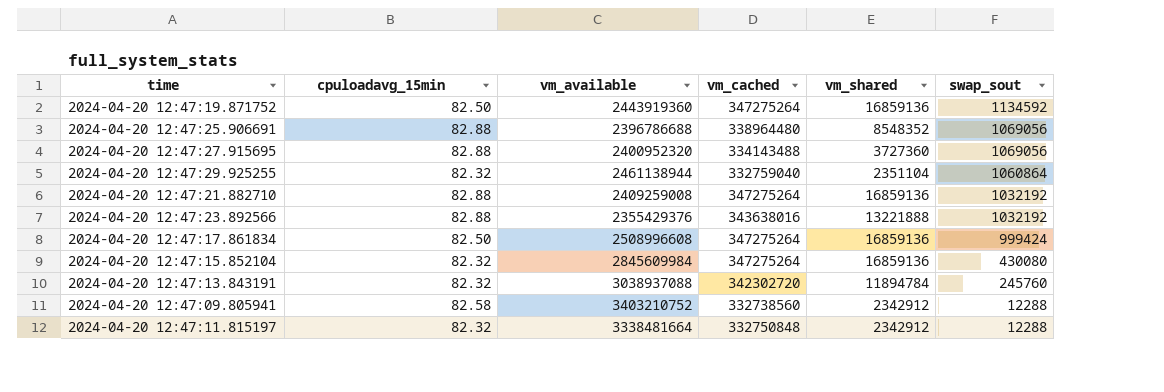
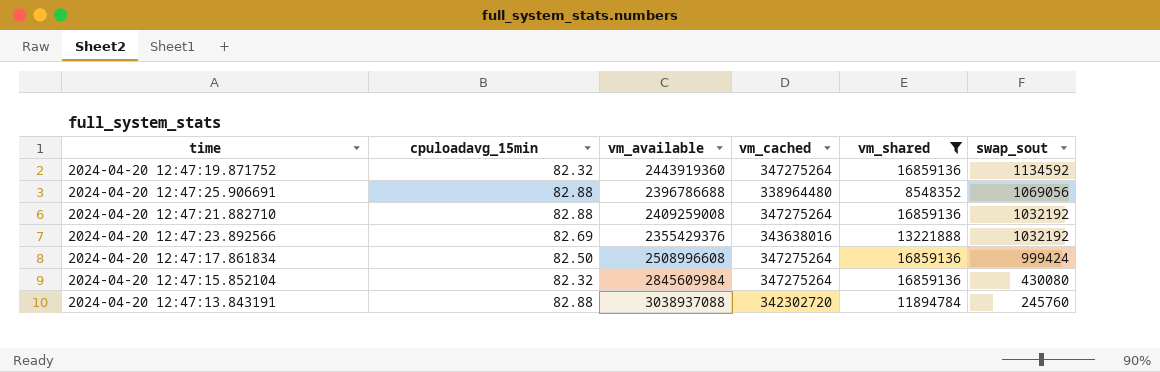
filter: none -> vm_shared >= 8548352
2024-04-20 12:47:19.871752 | cpuloadavg_15min: 82.50 -> 82.32
2024-04-20 12:47:23.892566 | cpuloadavg_15min: 82.88 -> 82.69
2024-04-20 12:47:13.843191 | cpuloadavg_15min: 82.32 -> 82.88

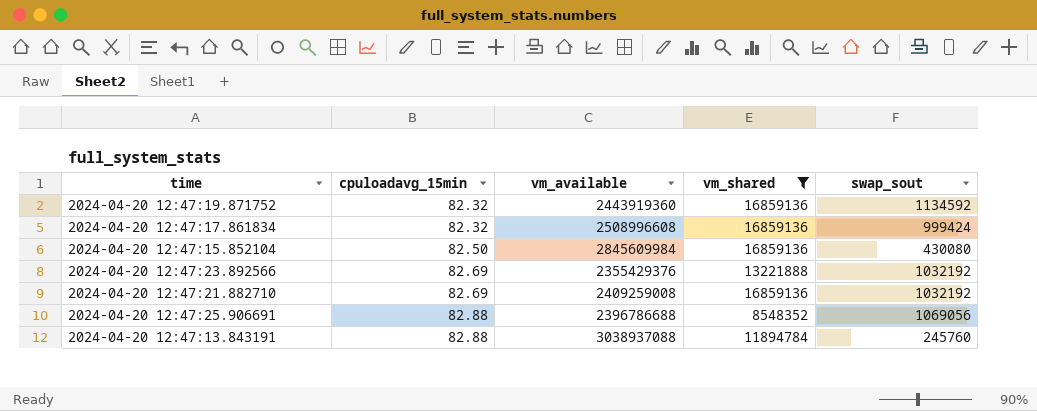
row order: swap_sout descending -> cpuloadavg_15min ascending
column vm_cached | position: 4 -> none
2024-04-20 12:47:17.861834 | cpuloadavg_15min: 82.50 -> 82.32
2024-04-20 12:47:15.852104 | cpuloadavg_15min: 82.32 -> 82.50
2024-04-20 12:47:21.882710 | cpuloadavg_15min: 82.88 -> 82.69

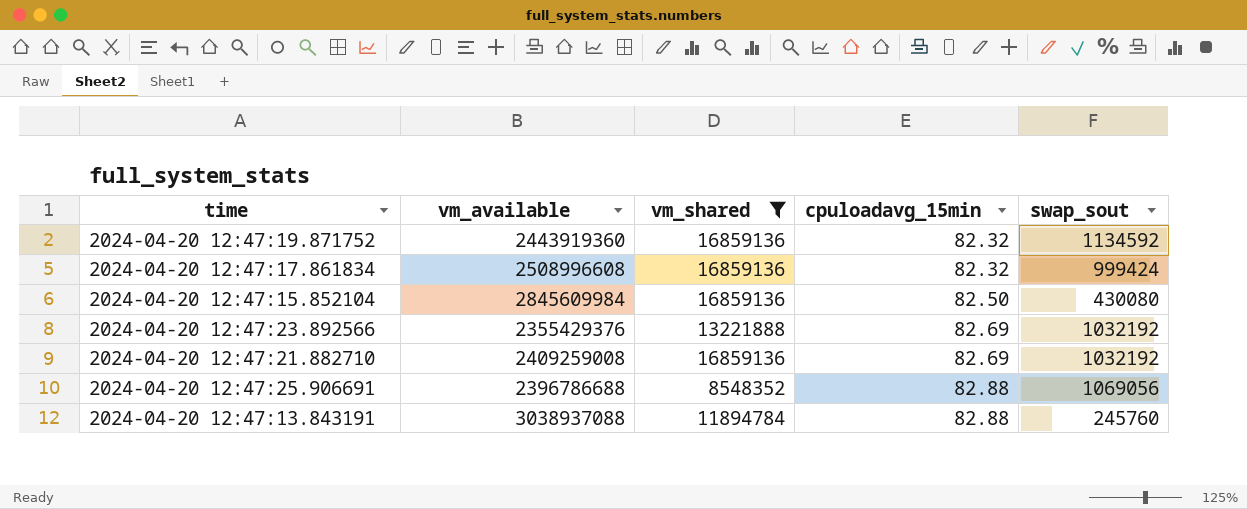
column cpuloadavg_15min | position: 2 -> 4

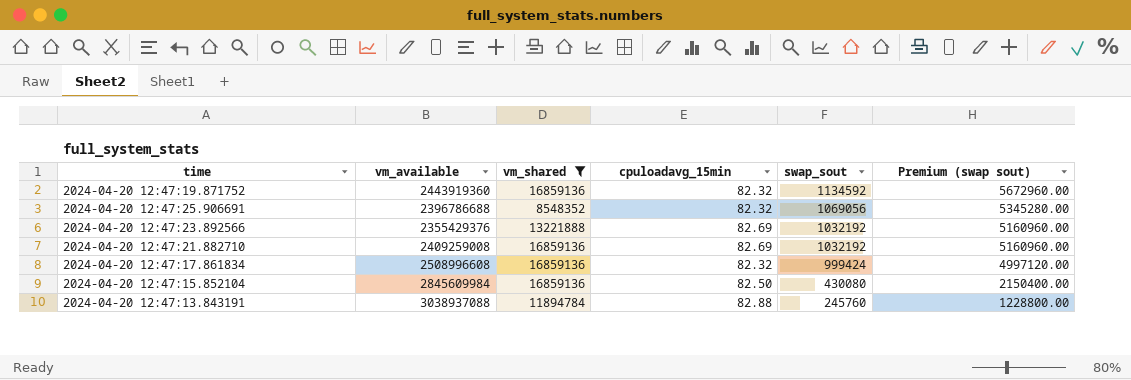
row order: cpuloadavg_15min ascending -> swap_sout descending
column Premium (swap sout) | formula: none -> [swap_sout] * 5
2024-04-20 12:47:25.906691 | cpuloadavg_15min: 82.88 -> 82.32

